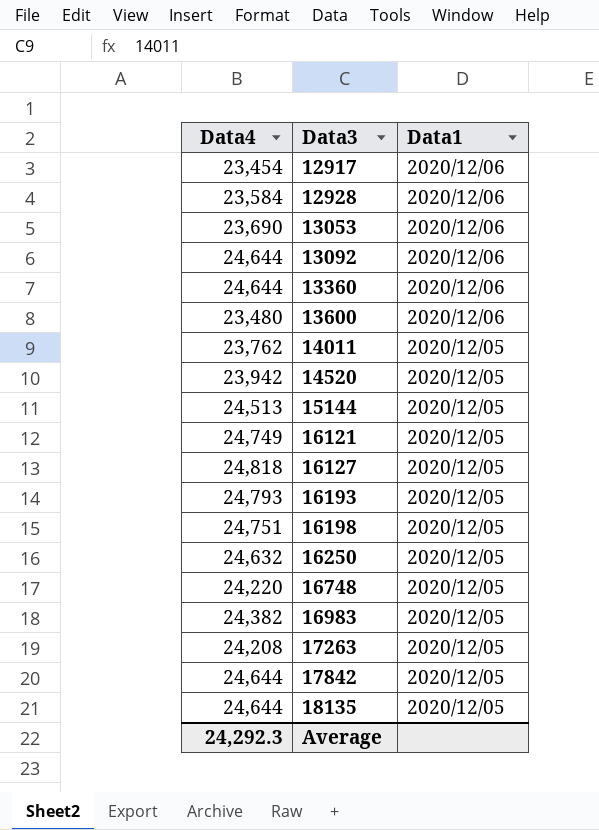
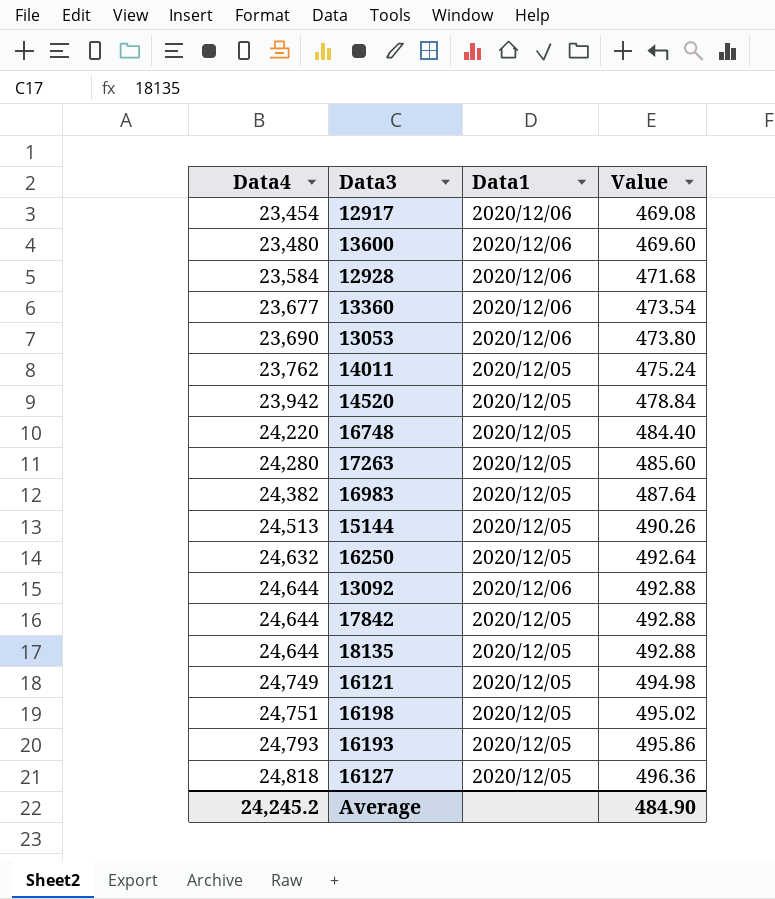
row order: Data3 ascending -> Data4 ascending
column Value | formula: none -> [Data4] * 0.02
13360 | Data4: 24,644 -> 23,677
17263 | Data4: 24,208 -> 24,280
Average | Data4: 24,292.3 -> 24,245.2

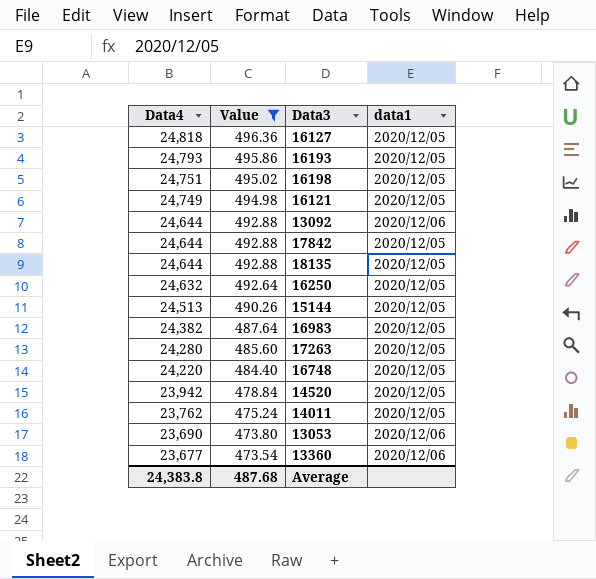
filter: none -> Value >= 473.54
row order: Data4 ascending -> Data4 descending
column Value | position: 4 -> 2
column name: Data1 -> data1
Average | Data4: 24,245.2 -> 24,383.8
Average | Value: 484.90 -> 487.68

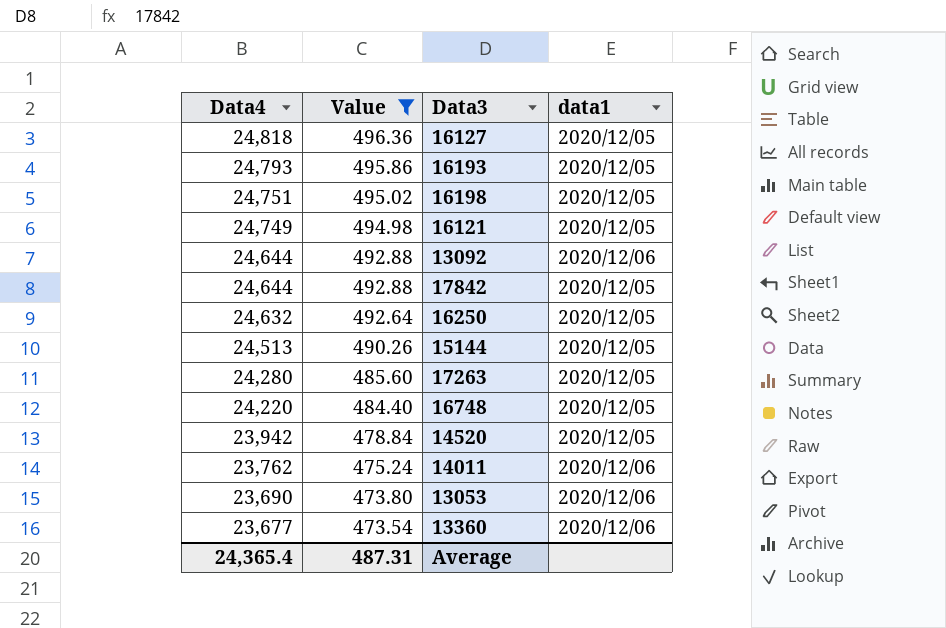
row 18135: 24,644 | 492.88 | 2020/12/05 -> none
row 16983: 24,382 | 487.64 | 2020/12/05 -> none
14011 | data1: 2020/12/05 -> 2020/12/06
Average | Data4: 24,383.8 -> 24,365.4
Average | Value: 487.68 -> 487.31

